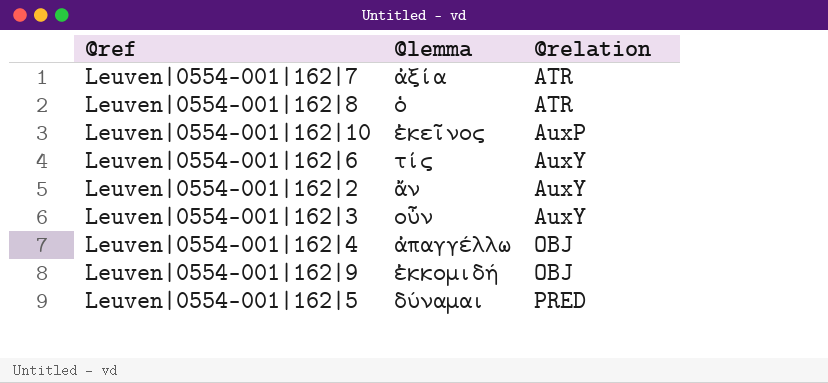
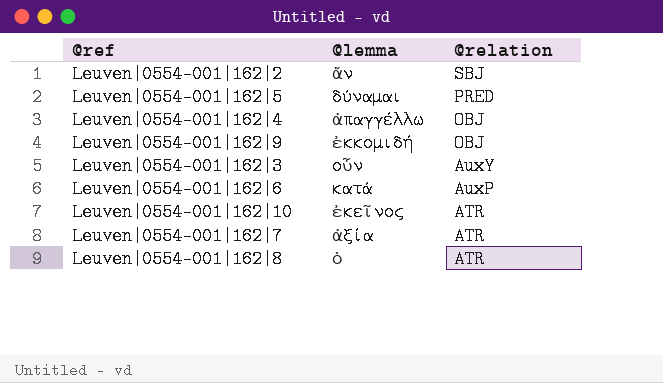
row order: @relation ascending -> @relation descending
Leuven|0554-001|162|2 | @relation: AuxY -> SBJ
Leuven|0554-001|162|6 | @lemma: τίς -> κατά
Leuven|0554-001|162|6 | @relation: AuxY -> AuxP
Leuven|0554-001|162|10 | @relation: AuxP -> ATR

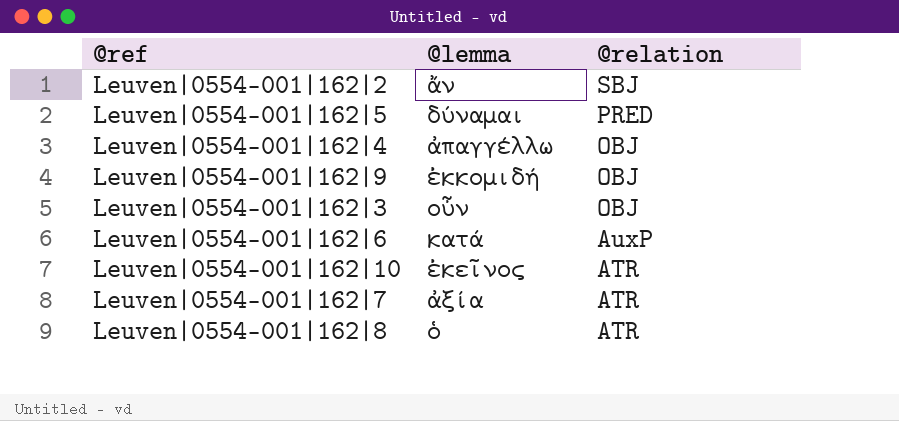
Leuven|0554-001|162|3 | @relation: AuxY -> OBJ

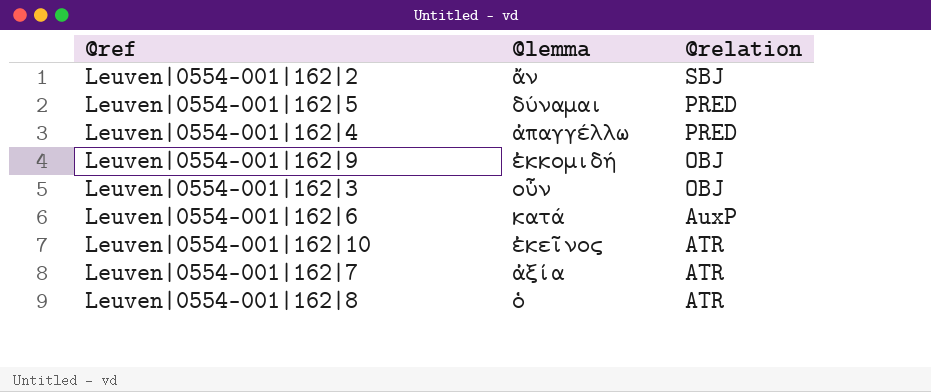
Leuven|0554-001|162|4 | @relation: OBJ -> PRED

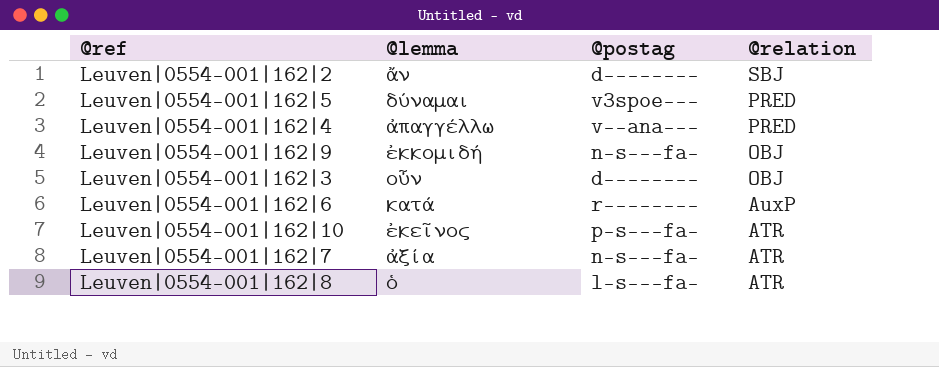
column @postag | position: none -> 3

